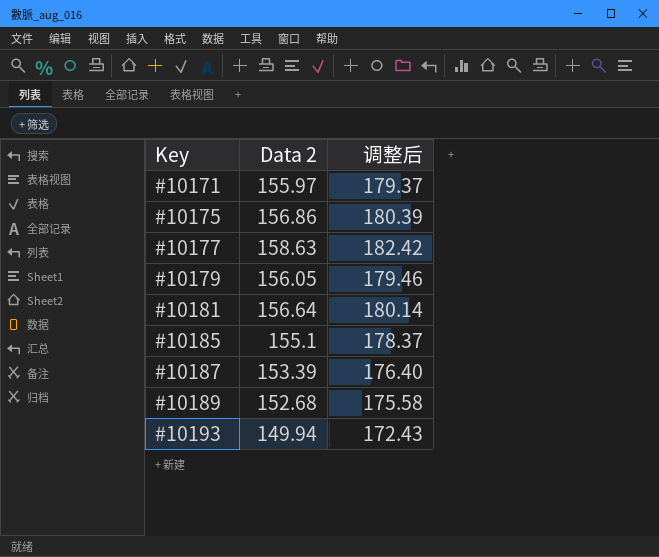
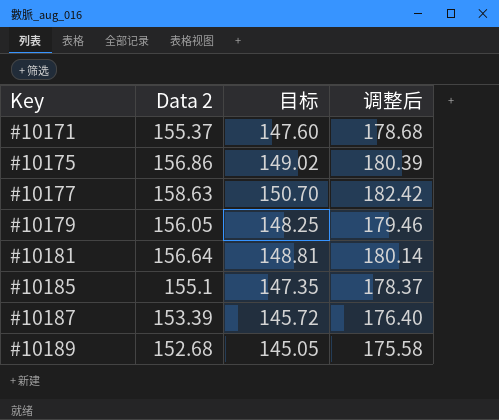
column 目标 | formula: none -> [Data 2] * 0.95
row #10193: 149.94 | 172.43 -> none
#10171 | Data 2: 155.97 -> 155.37
#10171 | 调整后: 179.37 -> 178.68

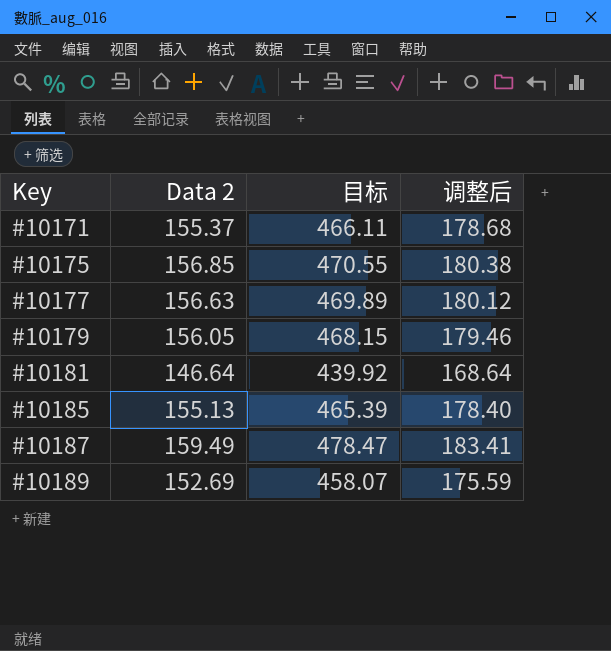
column 目标 | formula: [Data 2] * 0.95 -> [Data 2] * 3
#10175 | Data 2: 156.86 -> 156.85
#10175 | 调整后: 180.39 -> 180.38
#10177 | Data 2: 158.63 -> 156.63
#10177 | 调整后: 182.42 -> 180.12
#10181 | Data 2: 156.64 -> 146.64
#10181 | 调整后: 180.14 -> 168.64
#10185 | Data 2: 155.1 -> 155.13
#10185 | 调整后: 178.37 -> 178.40
#10187 | Data 2: 153.39 -> 159.49
#10187 | 调整后: 176.40 -> 183.41
#10189 | Data 2: 152.68 -> 152.69
#10189 | 调整后: 175.58 -> 175.59

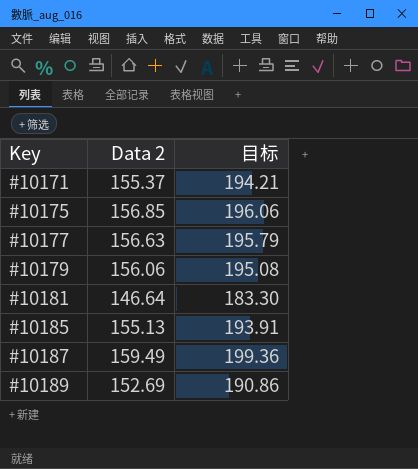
column 调整后 | formula: [Data 2] * 1.15 -> none
column 目标 | formula: [Data 2] * 3 -> [Data 2] * 1.25
#10179 | Data 2: 156.05 -> 156.06

